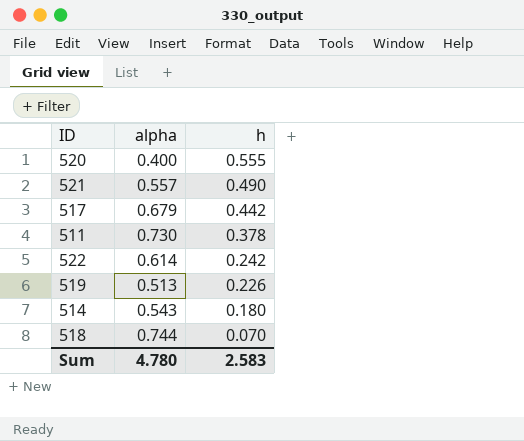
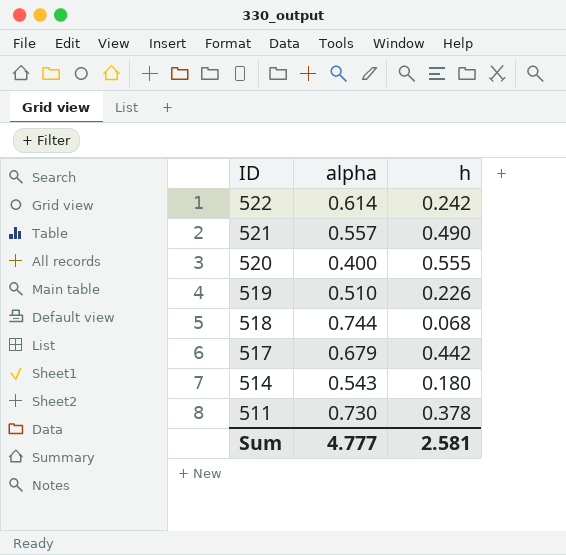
row order: h descending -> ID descending
519 | alpha: 0.513 -> 0.510
518 | h: 0.070 -> 0.068
Sum | alpha: 4.780 -> 4.777
Sum | h: 2.583 -> 2.581

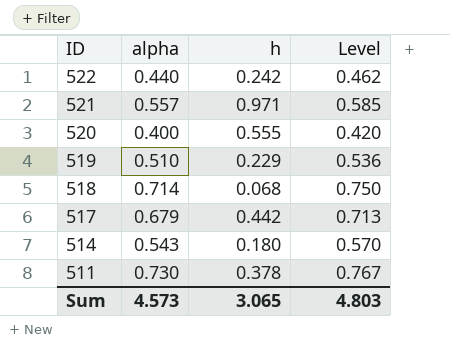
column Level | formula: none -> [alpha] * 1.05
522 | alpha: 0.614 -> 0.440
521 | h: 0.490 -> 0.971
519 | h: 0.226 -> 0.229
518 | alpha: 0.744 -> 0.714
Sum | alpha: 4.777 -> 4.573
Sum | h: 2.581 -> 3.065

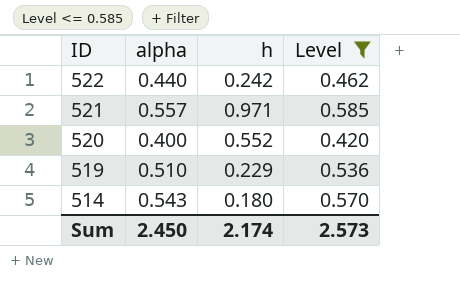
filter: none -> Level <= 0.585
520 | h: 0.555 -> 0.552
Sum | alpha: 4.573 -> 2.450
Sum | h: 3.065 -> 2.174
Sum | Level: 4.803 -> 2.573

